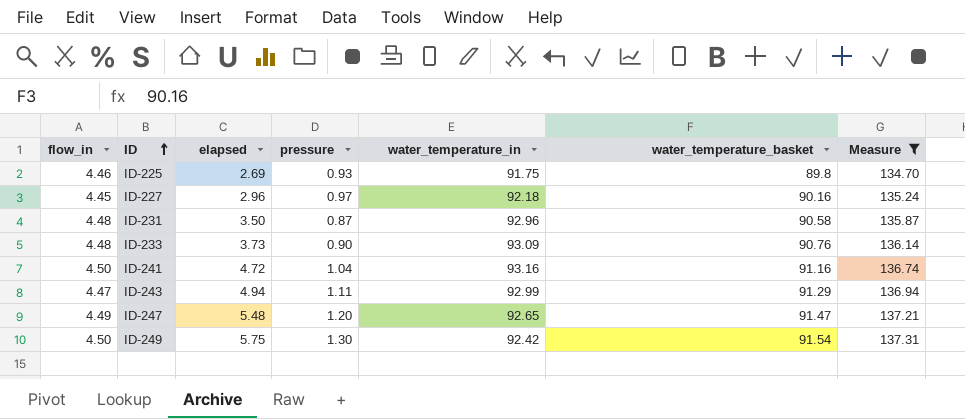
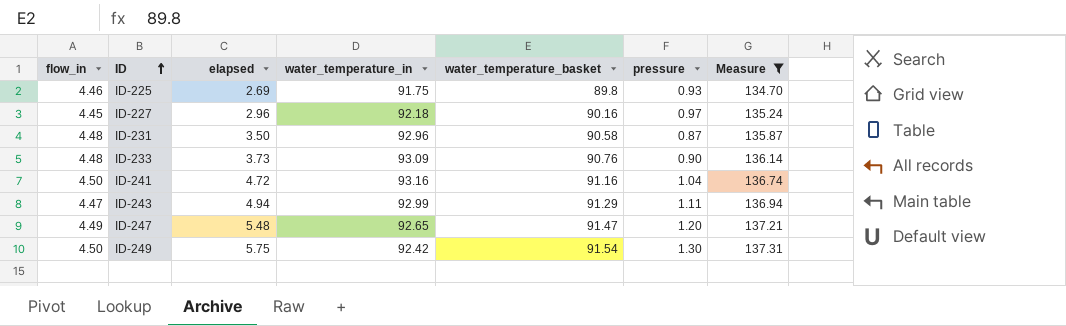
column pressure | position: 4 -> 6

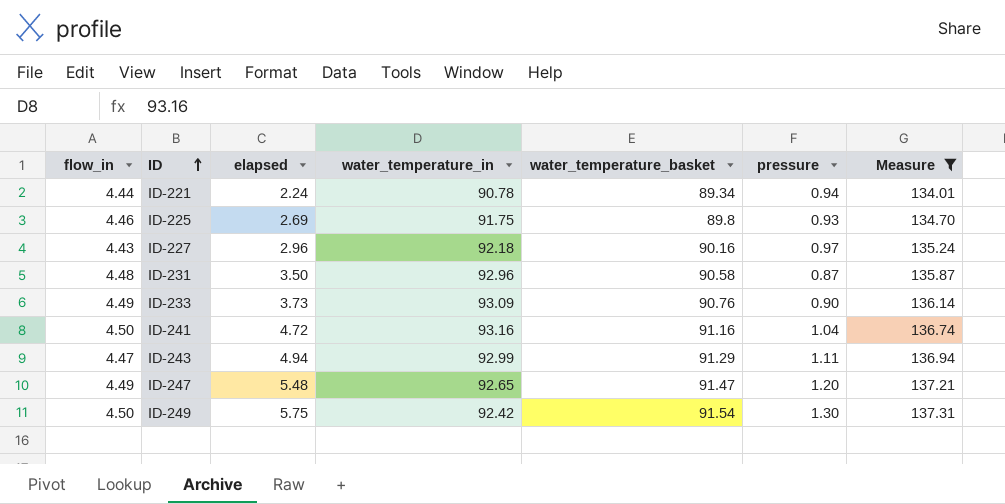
row ID-221: none -> 4.44 | 2.24 | 90.78 | 89.34 | 0.94 | 134.01
ID-227 | flow_in: 4.45 -> 4.43
ID-233 | flow_in: 4.48 -> 4.49

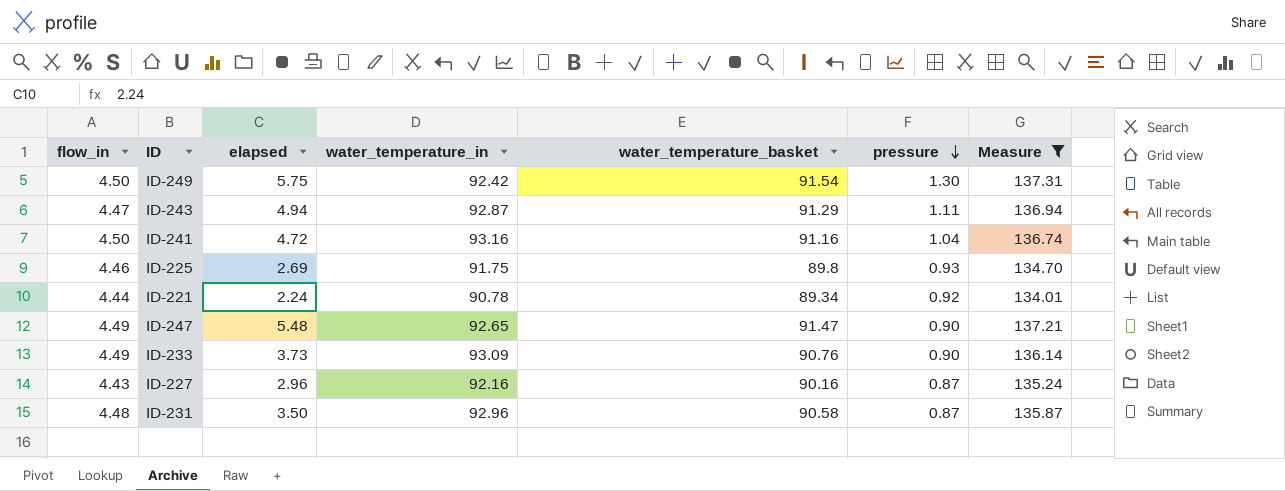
row order: ID ascending -> pressure descending
ID-243 | water_temperature_in: 92.99 -> 92.87
ID-221 | pressure: 0.94 -> 0.92
ID-247 | pressure: 1.20 -> 0.90
ID-227 | water_temperature_in: 92.18 -> 92.16
ID-227 | pressure: 0.97 -> 0.87

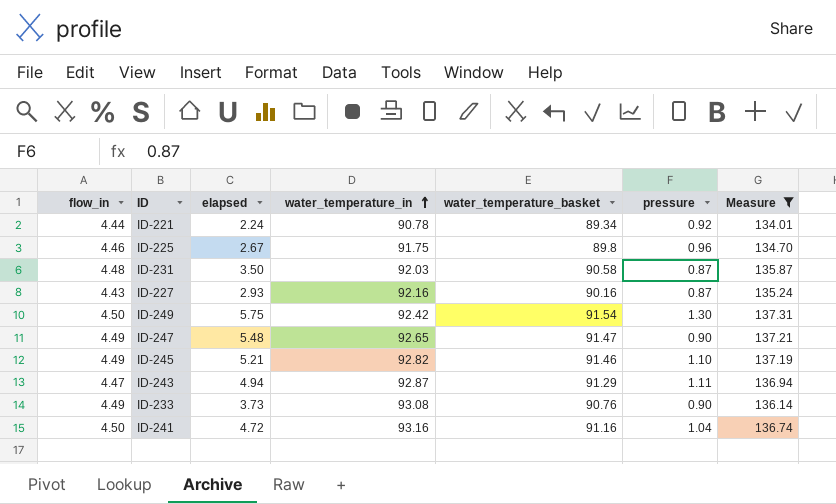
row order: pressure descending -> water_temperature_in ascending
ID-225 | elapsed: 2.69 -> 2.67
ID-225 | pressure: 0.93 -> 0.96
ID-231 | water_temperature_in: 92.96 -> 92.03
ID-227 | elapsed: 2.96 -> 2.93
row ID-245: none -> 4.49 | 5.21 | 92.82 | 91.46 | 1.10 | 137.19
ID-233 | water_temperature_in: 93.09 -> 93.08

